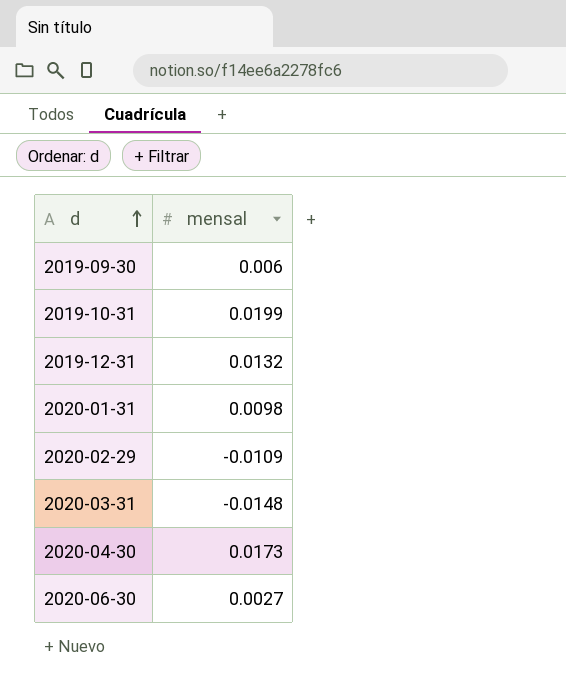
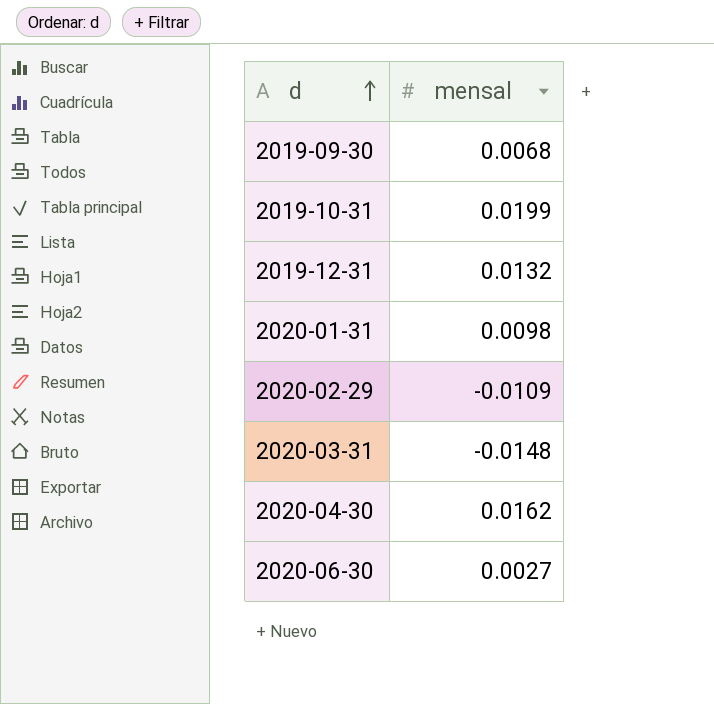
2019-09-30 | mensal: 0.006 -> 0.0068
2020-04-30 | mensal: 0.0173 -> 0.0162

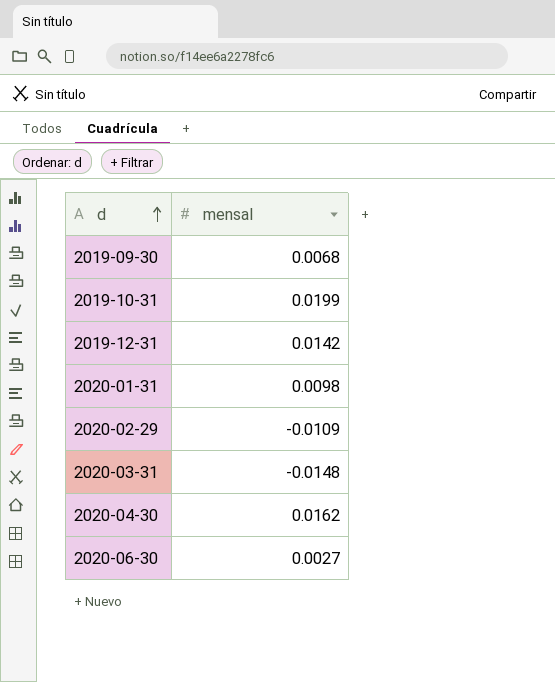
2019-12-31 | mensal: 0.0132 -> 0.0142

